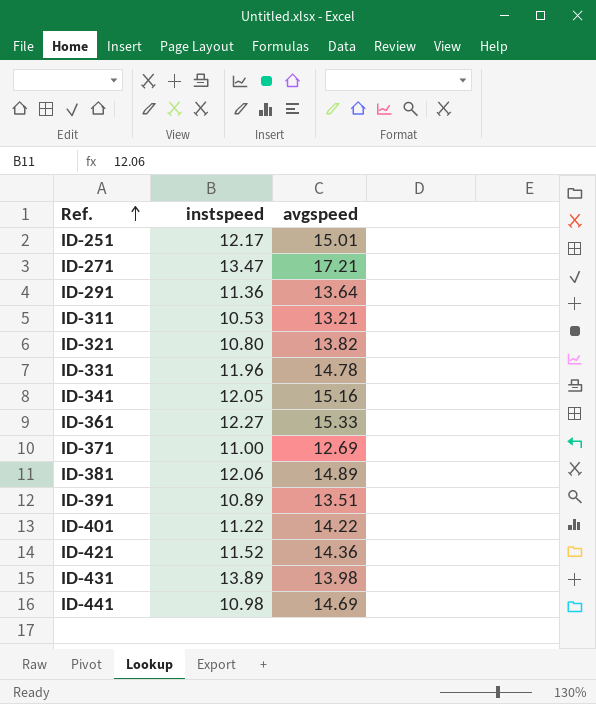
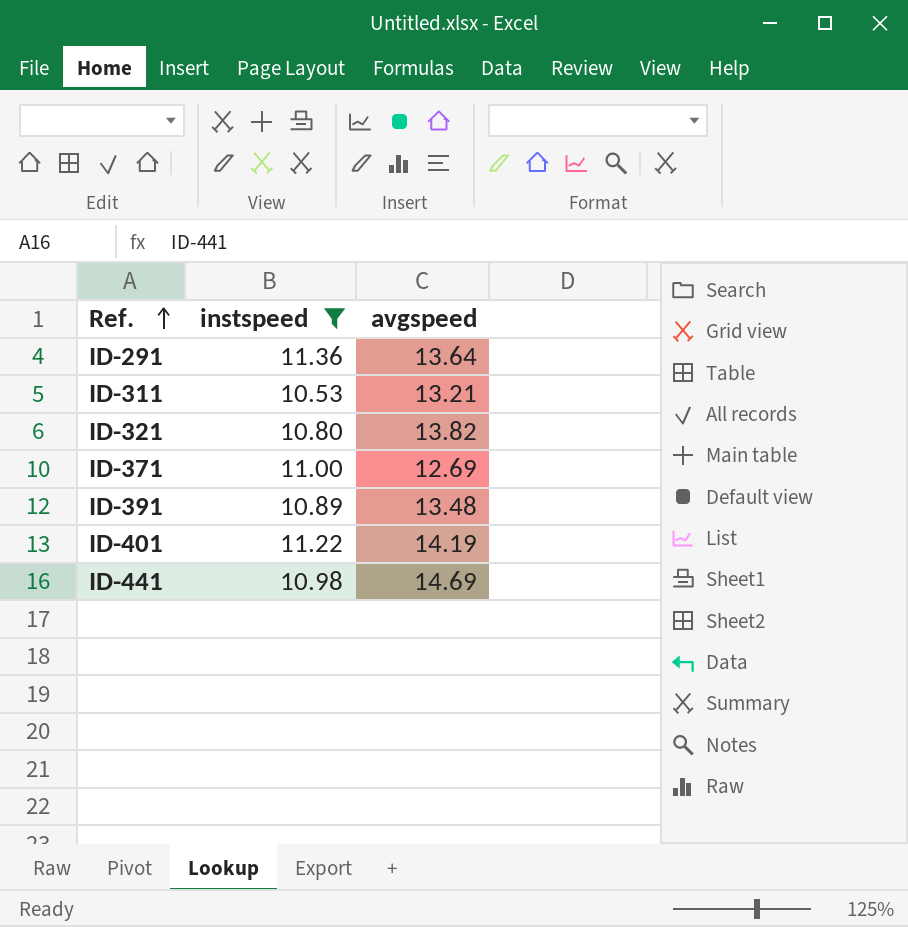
filter: none -> instspeed <= 11.36
ID-391 | avgspeed: 13.51 -> 13.48
ID-401 | avgspeed: 14.22 -> 14.19

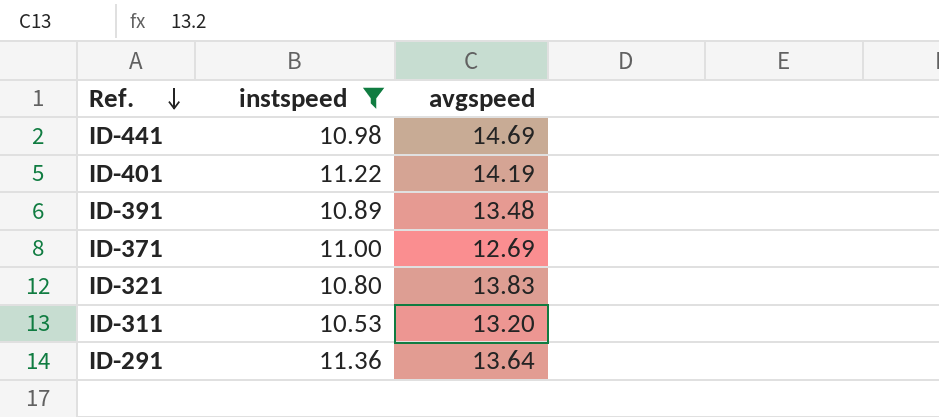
row order: Ref. ascending -> Ref. descending
ID-321 | avgspeed: 13.82 -> 13.83
ID-311 | avgspeed: 13.21 -> 13.20

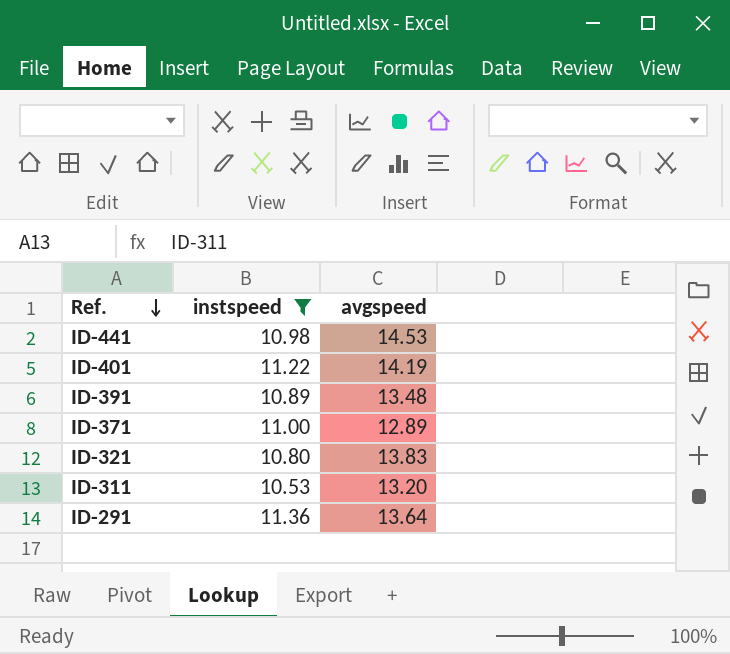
ID-441 | avgspeed: 14.69 -> 14.53
ID-371 | avgspeed: 12.69 -> 12.89

